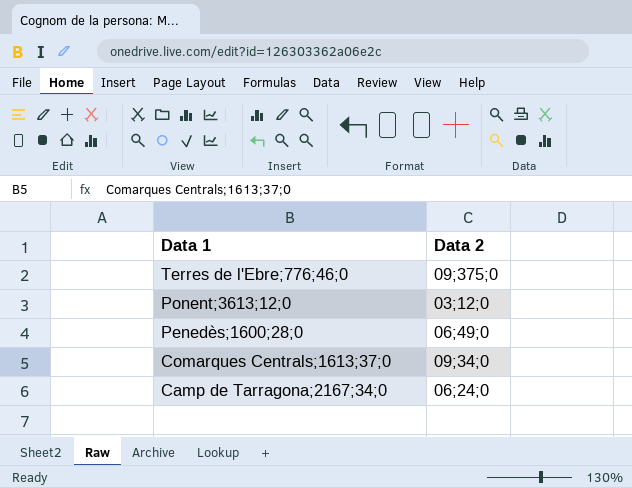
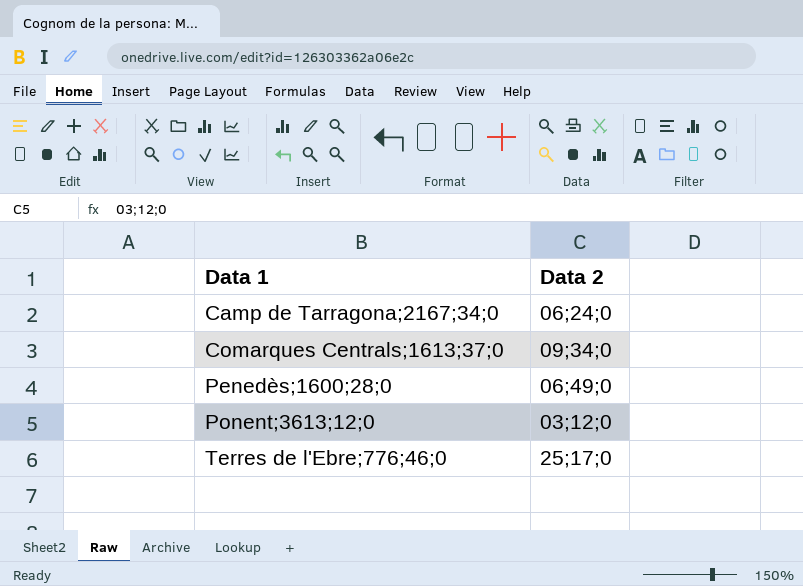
row order: Data 1 descending -> Data 1 ascending
Terres de l'Ebre;776;46;0 | Data 2: 09;375;0 -> 25;17;0

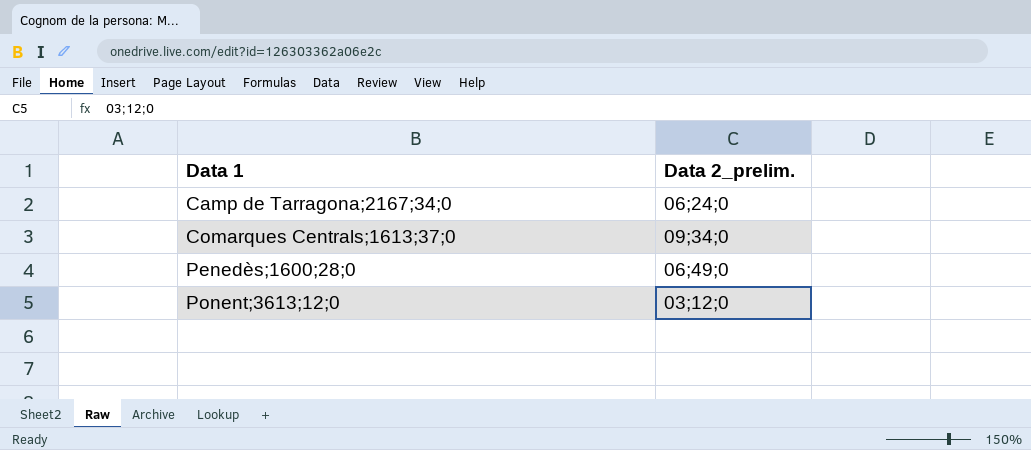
column name: Data 2 -> Data 2_prelim.
row Terres de l'Ebre;776;46;0: 25;17;0 -> none

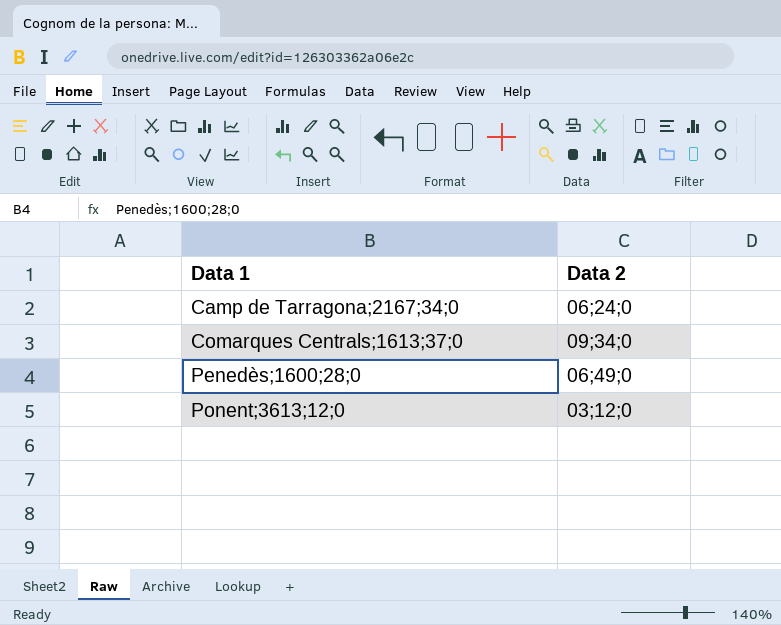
column name: Data 2_prelim. -> Data 2

